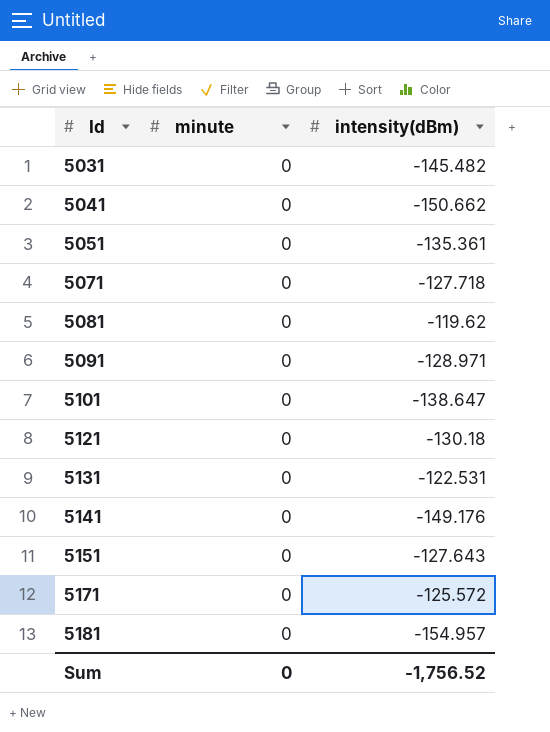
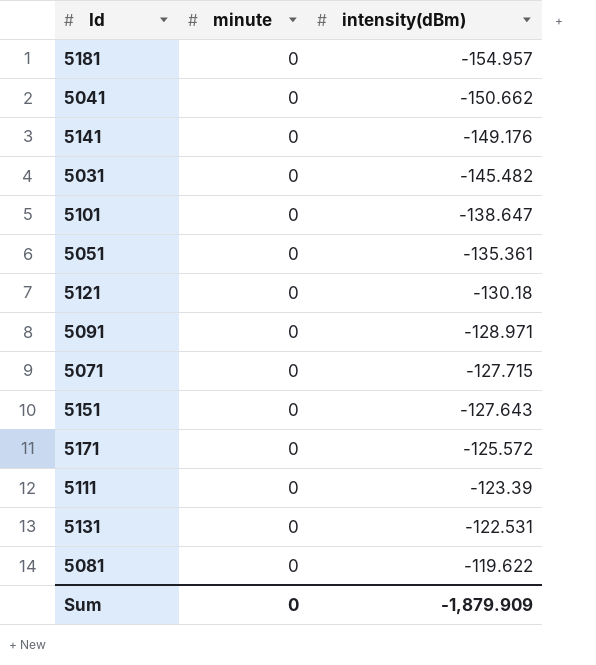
row order: Id ascending -> intensity(dBm) ascending
5071 | intensity(dBm): -127.718 -> -127.715
row 5111: none -> 0 | -123.39
5081 | intensity(dBm): -119.62 -> -119.622
Sum | intensity(dBm): -1,756.52 -> -1,879.909

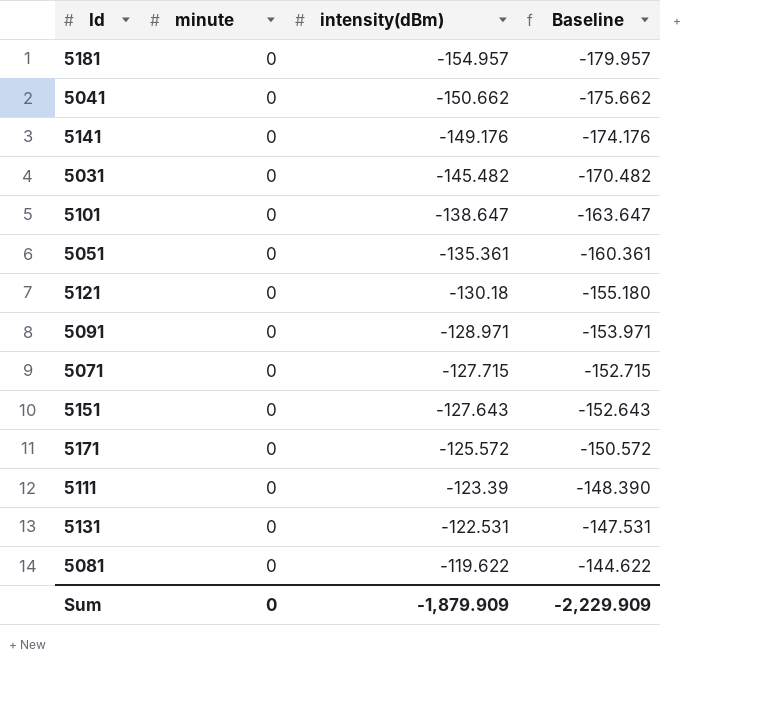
column Baseline | formula: none -> [intensity(dBm)] - 25

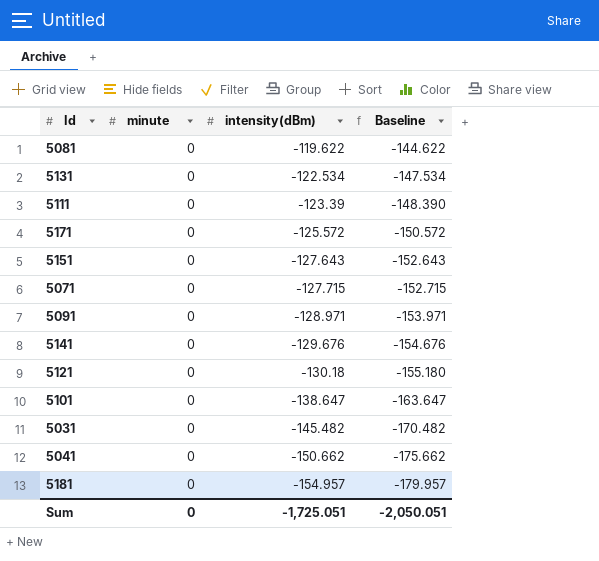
row order: intensity(dBm) ascending -> intensity(dBm) descending
row 5051: 0 | -135.361 | -160.361 -> none
5131 | intensity(dBm): -122.531 -> -122.534
5131 | Baseline: -147.531 -> -147.534
5141 | intensity(dBm): -149.176 -> -129.676
5141 | Baseline: -174.176 -> -154.676
Sum | intensity(dBm): -1,879.909 -> -1,725.051
Sum | Baseline: -2,229.909 -> -2,050.051

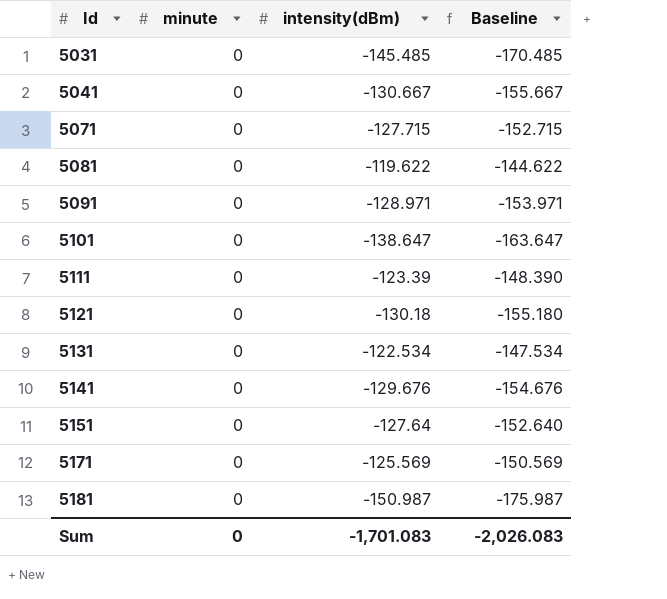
row order: intensity(dBm) descending -> Id ascending
5031 | intensity(dBm): -145.482 -> -145.485
5031 | Baseline: -170.482 -> -170.485
5041 | intensity(dBm): -150.662 -> -130.667
5041 | Baseline: -175.662 -> -155.667
5151 | intensity(dBm): -127.643 -> -127.64
5151 | Baseline: -152.643 -> -152.640
5171 | intensity(dBm): -125.572 -> -125.569
5171 | Baseline: -150.572 -> -150.569
5181 | intensity(dBm): -154.957 -> -150.987
5181 | Baseline: -179.957 -> -175.987
Sum | intensity(dBm): -1,725.051 -> -1,701.083
Sum | Baseline: -2,050.051 -> -2,026.083

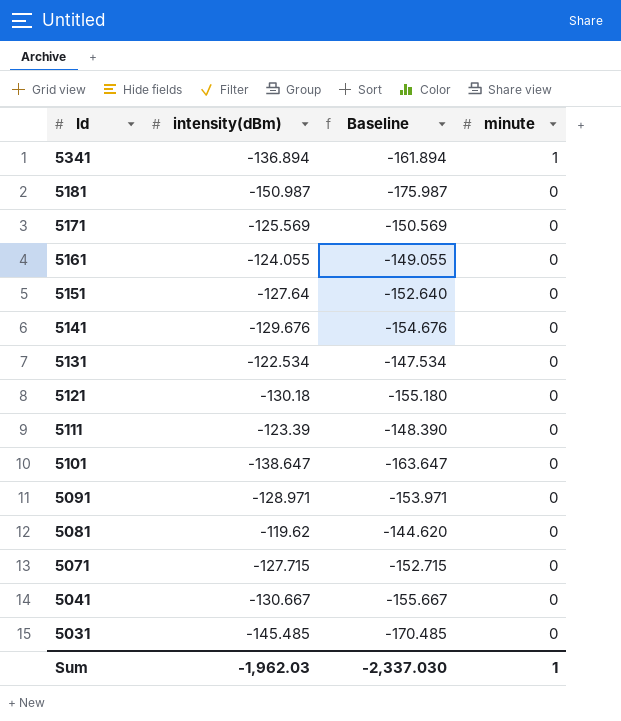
row order: Id ascending -> Id descending
column minute | position: 2 -> 4
row 5341: none -> -136.894 | -161.894 | 1
row 5161: none -> -124.055 | -149.055 | 0
5081 | intensity(dBm): -119.622 -> -119.62
5081 | Baseline: -144.622 -> -144.620
Sum | intensity(dBm): -1,701.083 -> -1,962.03
Sum | Baseline: -2,026.083 -> -2,337.030
Sum | minute: 0 -> 1

